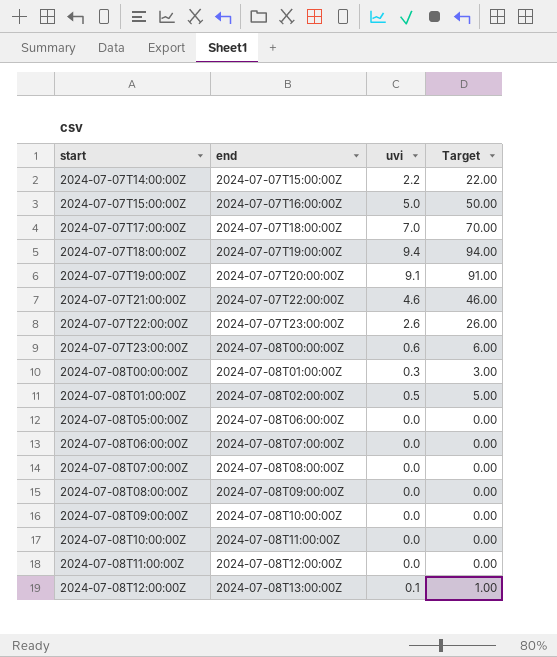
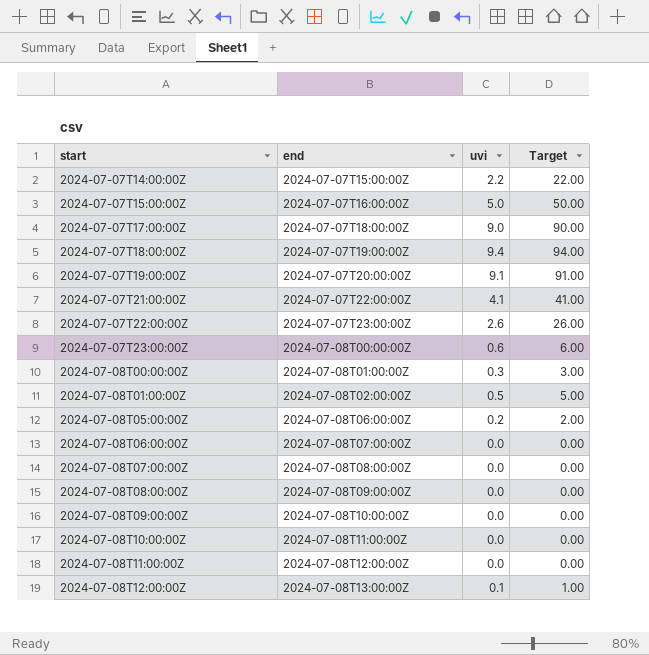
2024-07-07T17:00:00Z | uvi: 7.0 -> 9.0
2024-07-07T17:00:00Z | Target: 70.00 -> 90.00
2024-07-07T21:00:00Z | uvi: 4.6 -> 4.1
2024-07-07T21:00:00Z | Target: 46.00 -> 41.00
2024-07-08T05:00:00Z | uvi: 0.0 -> 0.2
2024-07-08T05:00:00Z | Target: 0.00 -> 2.00

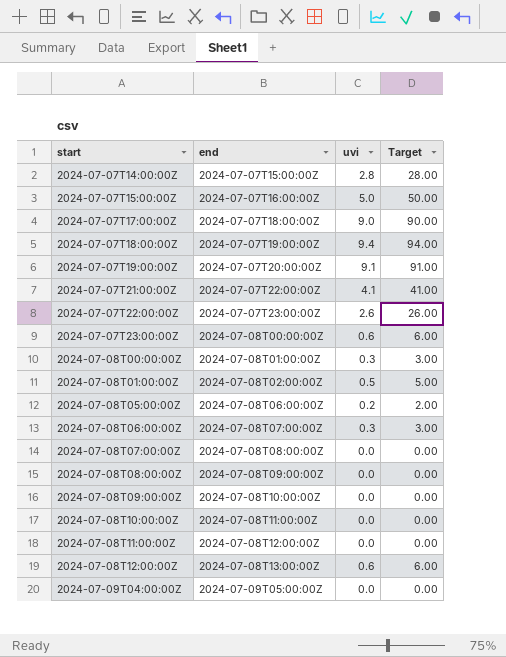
2024-07-07T14:00:00Z | uvi: 2.2 -> 2.8
2024-07-07T14:00:00Z | Target: 22.00 -> 28.00
2024-07-08T06:00:00Z | uvi: 0.0 -> 0.3
2024-07-08T06:00:00Z | Target: 0.00 -> 3.00
2024-07-08T12:00:00Z | uvi: 0.1 -> 0.6
2024-07-08T12:00:00Z | Target: 1.00 -> 6.00
row 2024-07-09T04:00:00Z: none -> 2024-07-09T05:00:00Z | 0.0 | 0.00

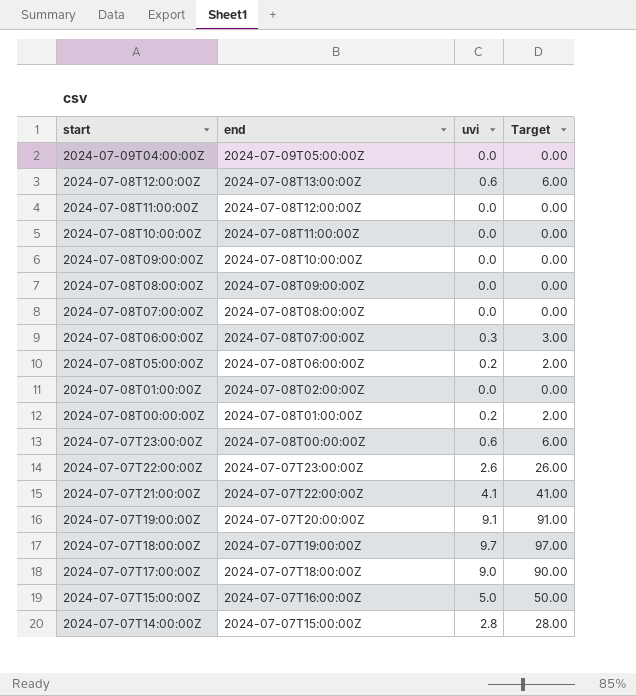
row order: start ascending -> start descending
2024-07-08T01:00:00Z | uvi: 0.5 -> 0.0
2024-07-08T01:00:00Z | Target: 5.00 -> 0.00
2024-07-08T00:00:00Z | uvi: 0.3 -> 0.2
2024-07-08T00:00:00Z | Target: 3.00 -> 2.00
2024-07-07T18:00:00Z | uvi: 9.4 -> 9.7
2024-07-07T18:00:00Z | Target: 94.00 -> 97.00

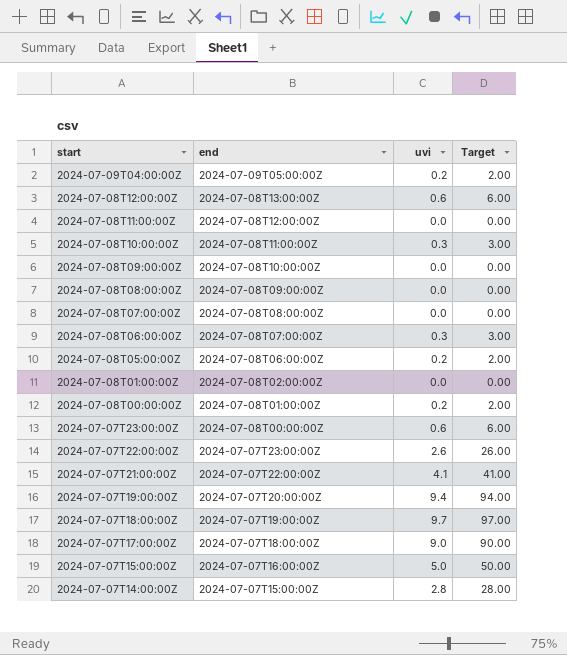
2024-07-09T04:00:00Z | uvi: 0.0 -> 0.2
2024-07-09T04:00:00Z | Target: 0.00 -> 2.00
2024-07-08T10:00:00Z | uvi: 0.0 -> 0.3
2024-07-08T10:00:00Z | Target: 0.00 -> 3.00
2024-07-07T19:00:00Z | uvi: 9.1 -> 9.4
2024-07-07T19:00:00Z | Target: 91.00 -> 94.00

